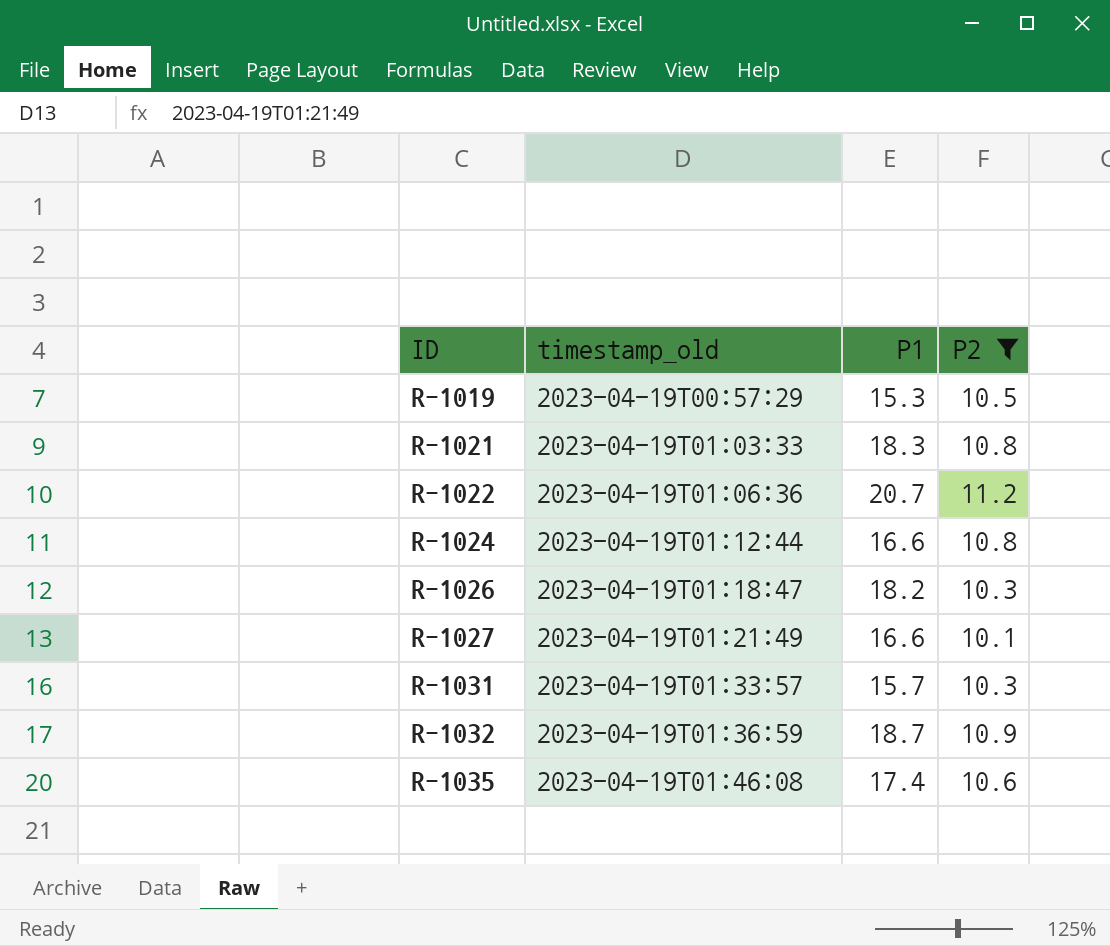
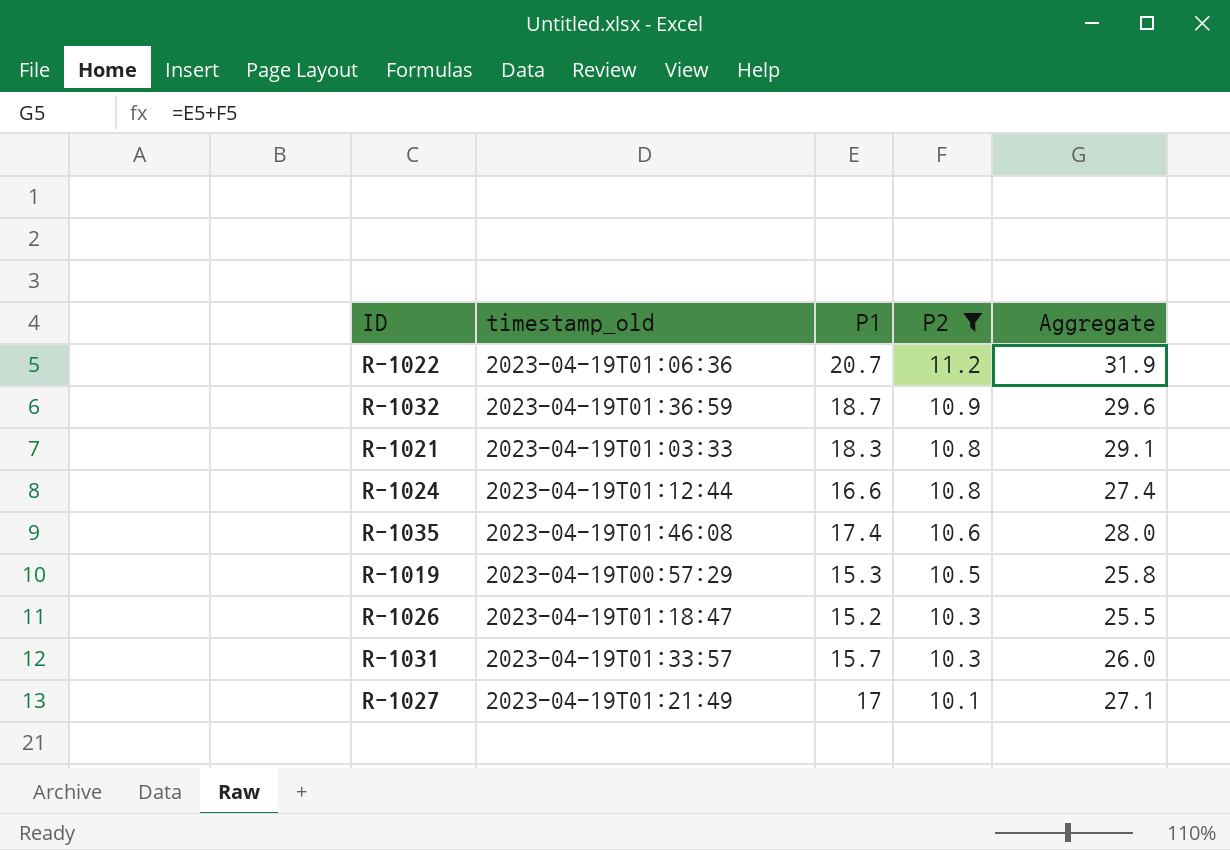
row order: ID ascending -> P2 descending
column Aggregate | formula: none -> [P1] + [P2]
R-1026 | P1: 18.2 -> 15.2
R-1027 | P1: 16.6 -> 17

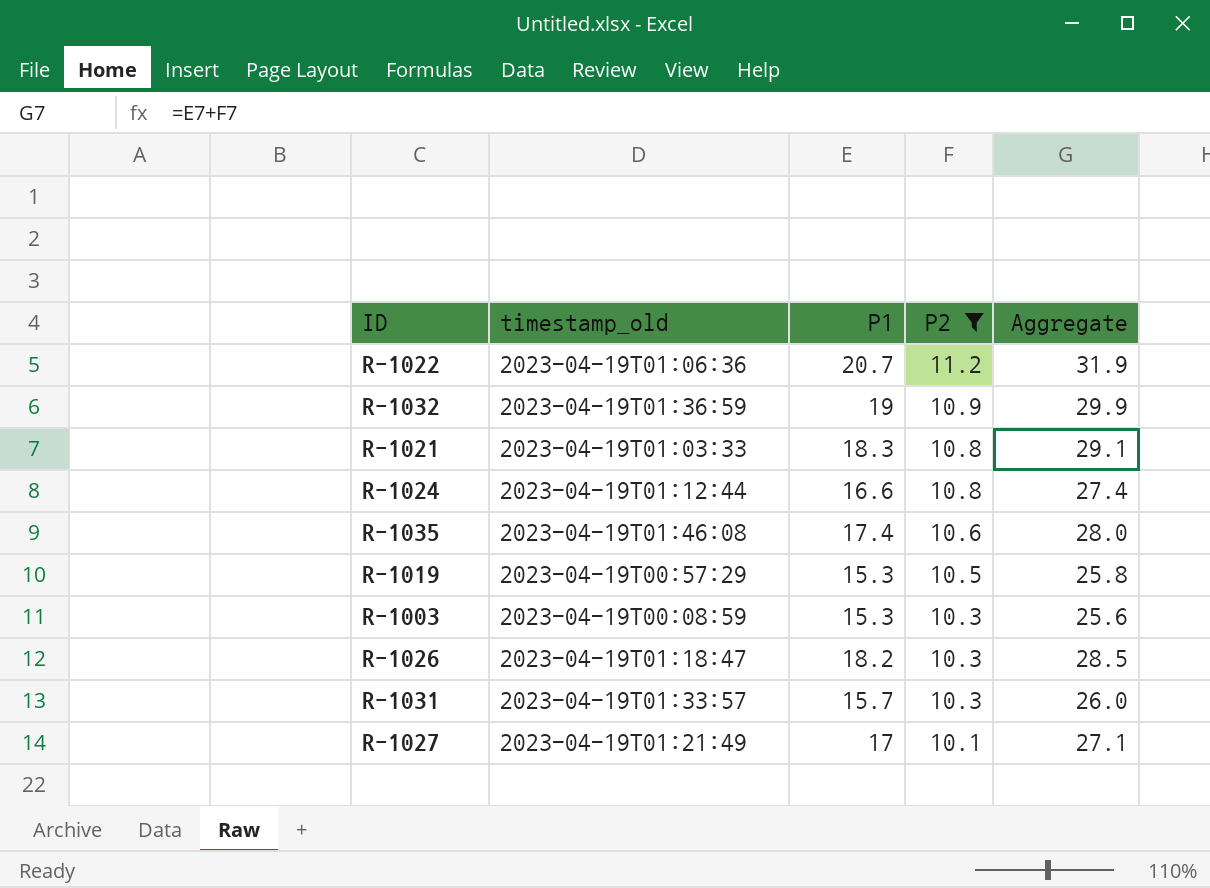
R-1032 | P1: 18.7 -> 19
R-1032 | Aggregate: 29.6 -> 29.9
row R-1003: none -> 2023-04-19T00:08:59 | 15.3 | 10.3 | 25.6
R-1026 | P1: 15.2 -> 18.2
R-1026 | Aggregate: 25.5 -> 28.5

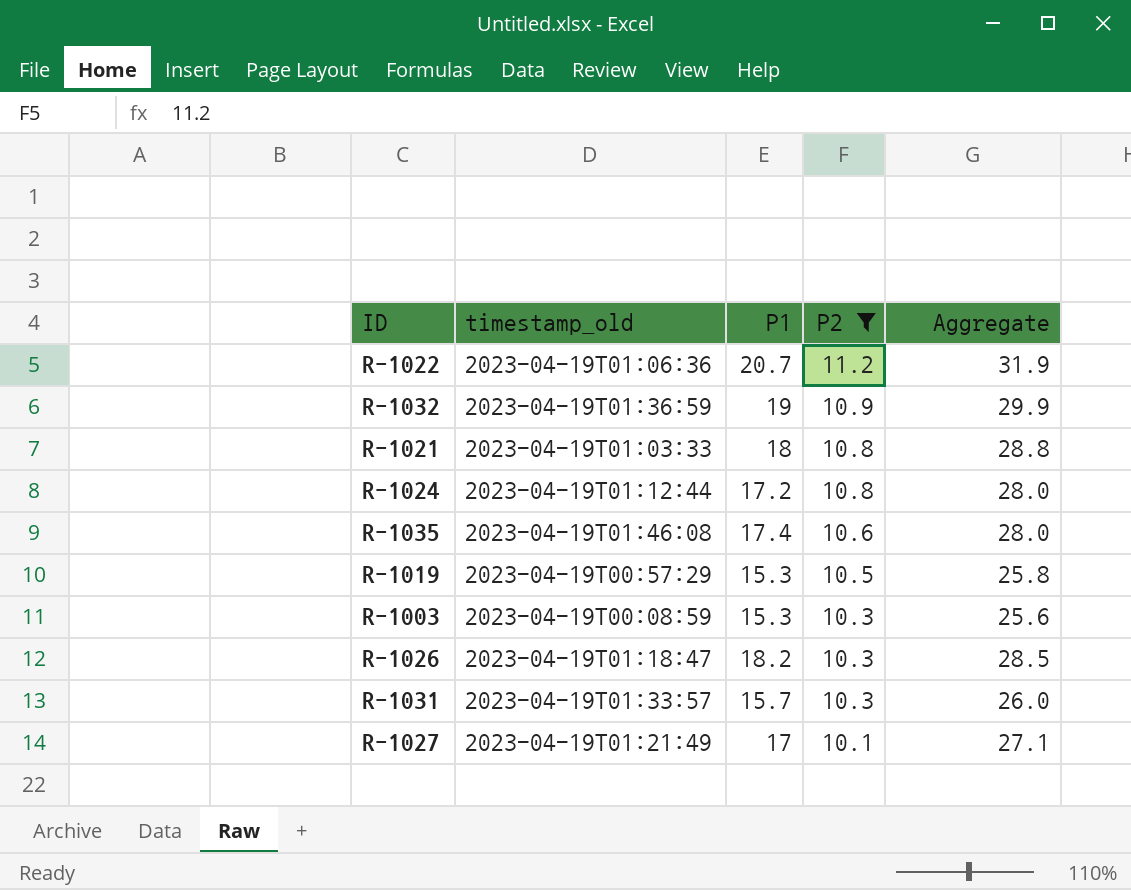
R-1021 | P1: 18.3 -> 18
R-1021 | Aggregate: 29.1 -> 28.8
R-1024 | P1: 16.6 -> 17.2
R-1024 | Aggregate: 27.4 -> 28.0

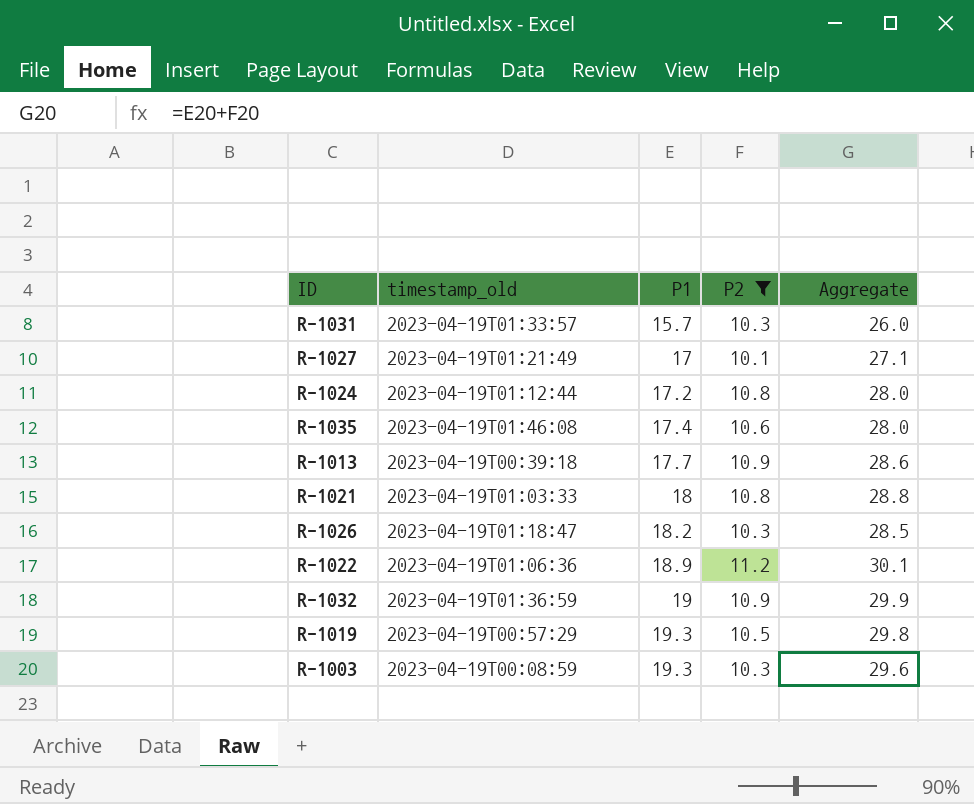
row order: P2 descending -> P1 ascending
row R-1013: none -> 2023-04-19T00:39:18 | 17.7 | 10.9 | 28.6
R-1022 | P1: 20.7 -> 18.9
R-1022 | Aggregate: 31.9 -> 30.1
R-1019 | P1: 15.3 -> 19.3
R-1019 | Aggregate: 25.8 -> 29.8
R-1003 | P1: 15.3 -> 19.3
R-1003 | Aggregate: 25.6 -> 29.6

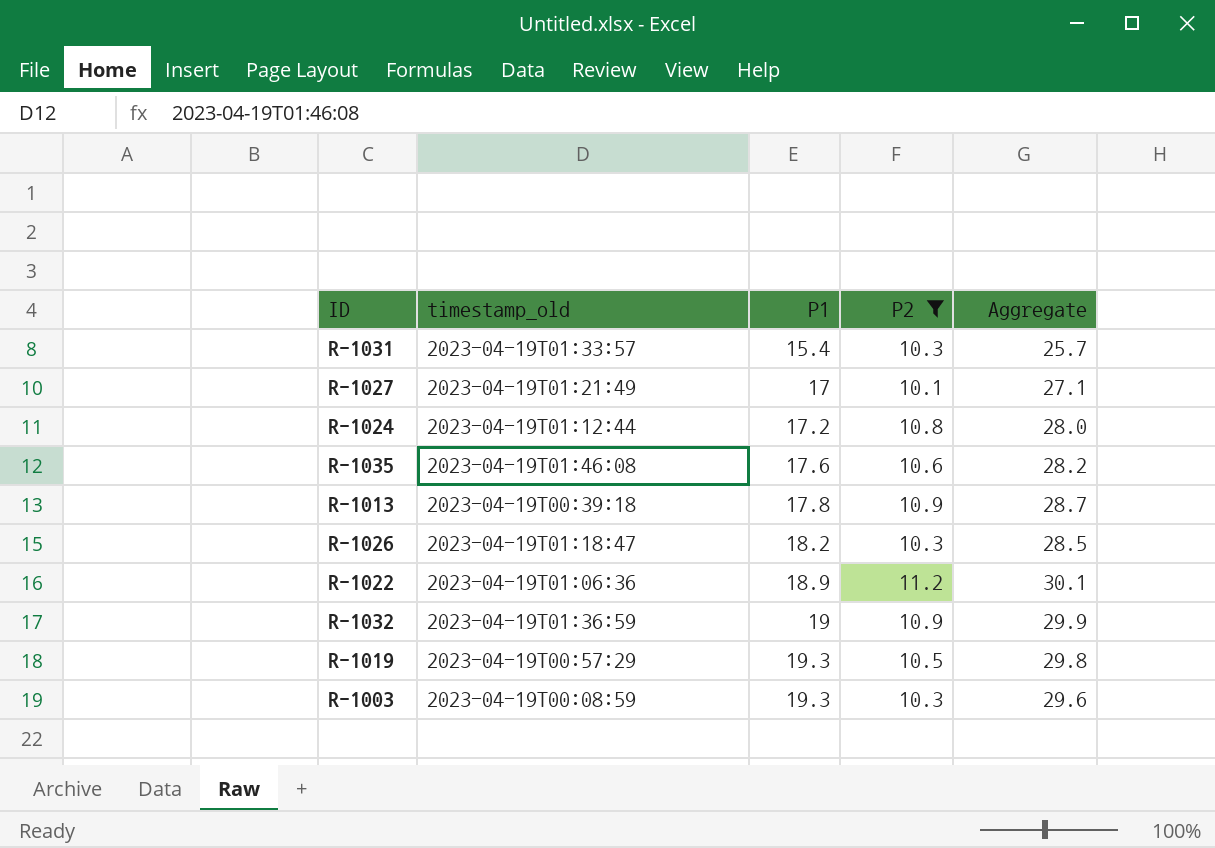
row R-1021: 2023-04-19T01:03:33 | 18 | 10.8 | 28.8 -> none
R-1031 | P1: 15.7 -> 15.4
R-1031 | Aggregate: 26.0 -> 25.7
R-1035 | P1: 17.4 -> 17.6
R-1035 | Aggregate: 28.0 -> 28.2
R-1013 | P1: 17.7 -> 17.8
R-1013 | Aggregate: 28.6 -> 28.7

